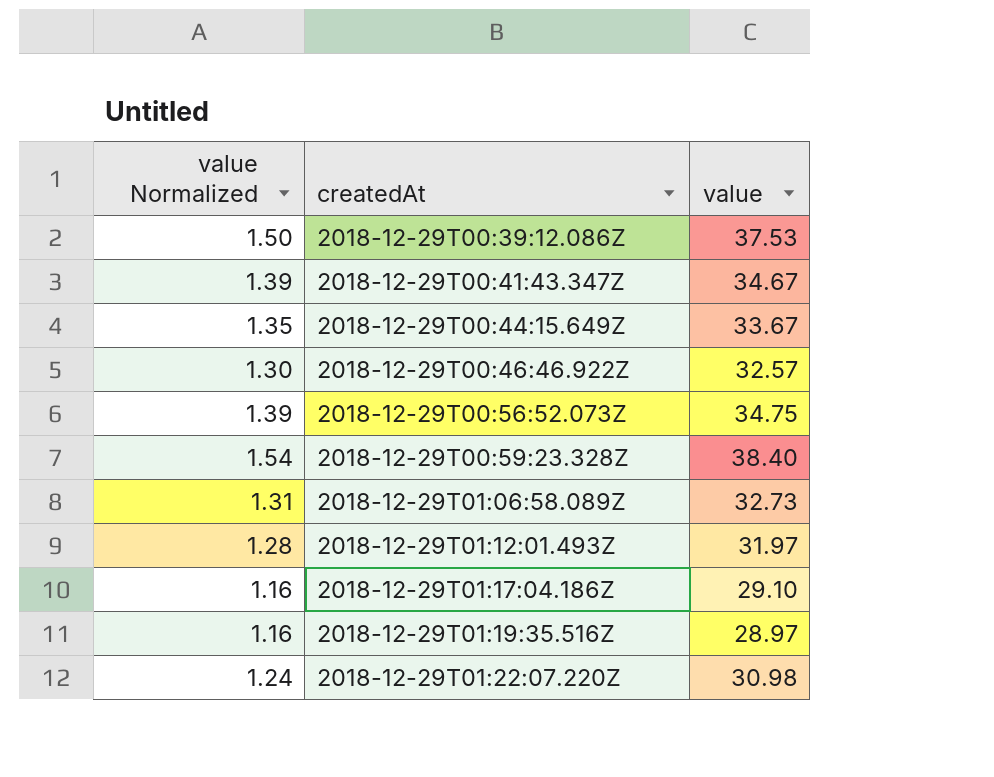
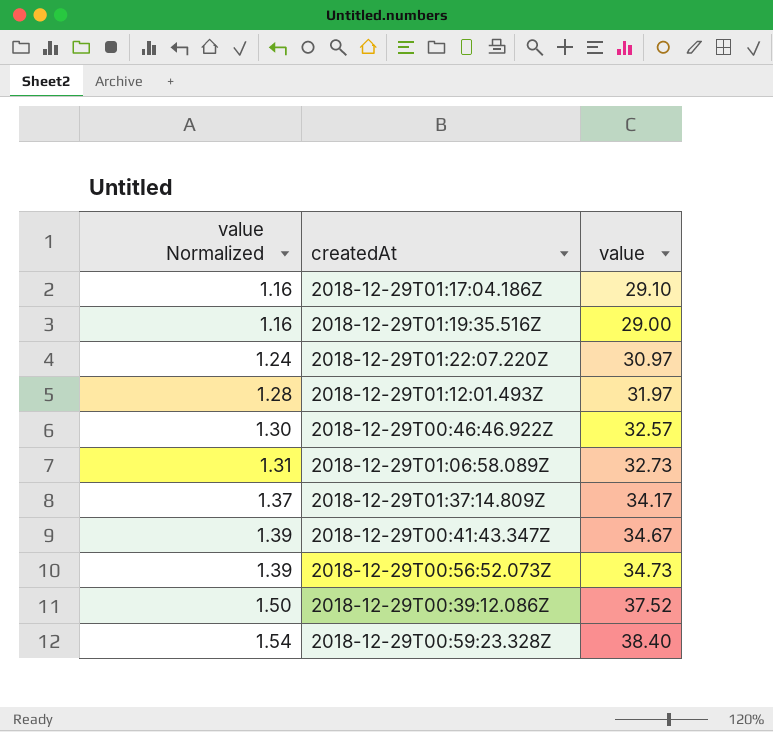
row order: createdAt ascending -> value Normalized ascending
row 2018-12-29T00:44:15.649Z: 1.35 | 33.67 -> none
2018-12-29T01:19:35.516Z | value: 28.97 -> 29.00
2018-12-29T01:22:07.220Z | value: 30.98 -> 30.97
row 2018-12-29T01:37:14.809Z: none -> 1.37 | 34.17
2018-12-29T00:56:52.073Z | value: 34.75 -> 34.73
2018-12-29T00:39:12.086Z | value: 37.53 -> 37.52

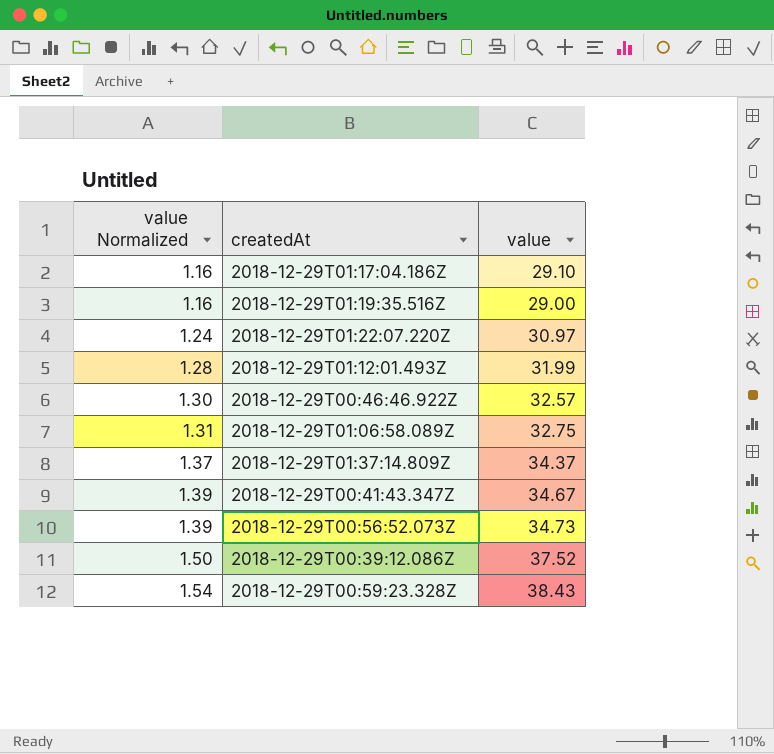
2018-12-29T01:12:01.493Z | value: 31.97 -> 31.99
2018-12-29T01:06:58.089Z | value: 32.73 -> 32.75
2018-12-29T01:37:14.809Z | value: 34.17 -> 34.37
2018-12-29T00:59:23.328Z | value: 38.40 -> 38.43

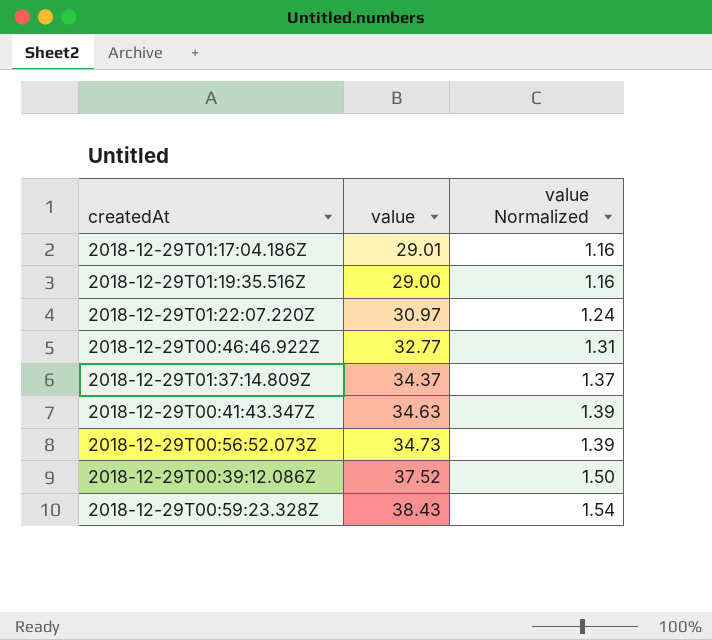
column value Normalized | position: 1 -> 3
row 2018-12-29T01:12:01.493Z: 1.28 | 31.99 -> none
row 2018-12-29T01:06:58.089Z: 1.31 | 32.75 -> none
2018-12-29T01:17:04.186Z | value: 29.10 -> 29.01
2018-12-29T00:46:46.922Z | value: 32.57 -> 32.77
2018-12-29T00:46:46.922Z | value Normalized: 1.30 -> 1.31
2018-12-29T00:41:43.347Z | value: 34.67 -> 34.63

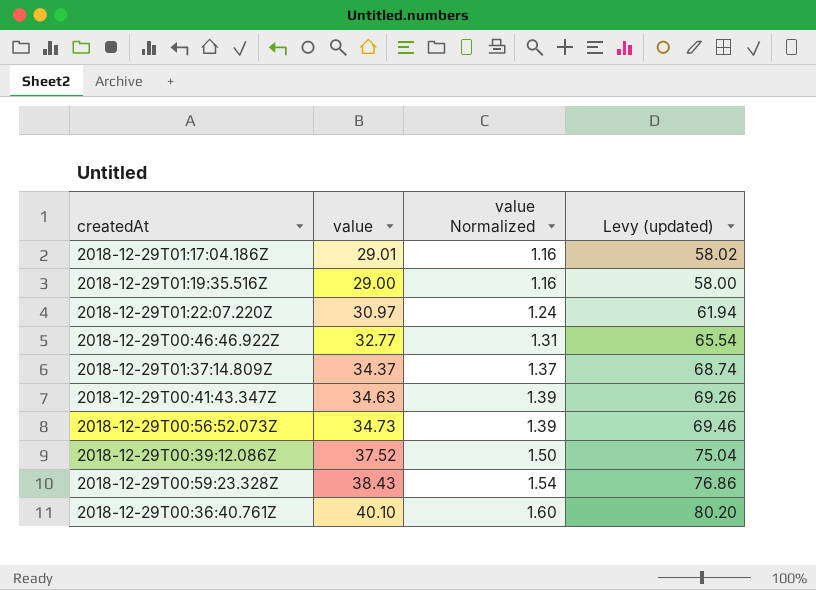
column Levy (updated) | formula: none -> [value] * 2
row 2018-12-29T00:36:40.761Z: none -> 40.10 | 1.60 | 80.20

